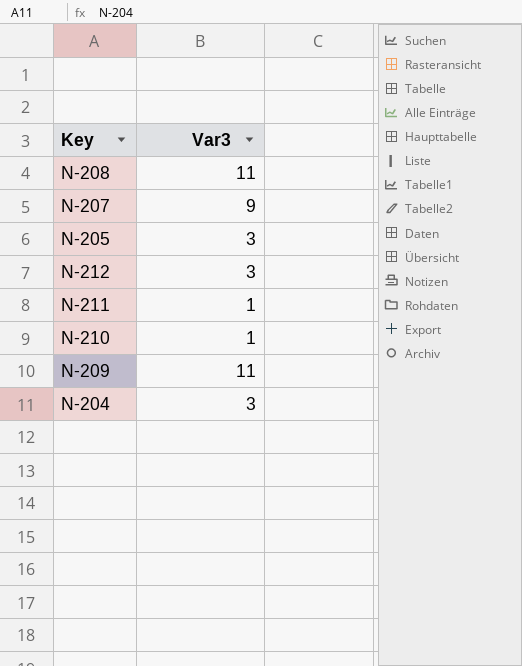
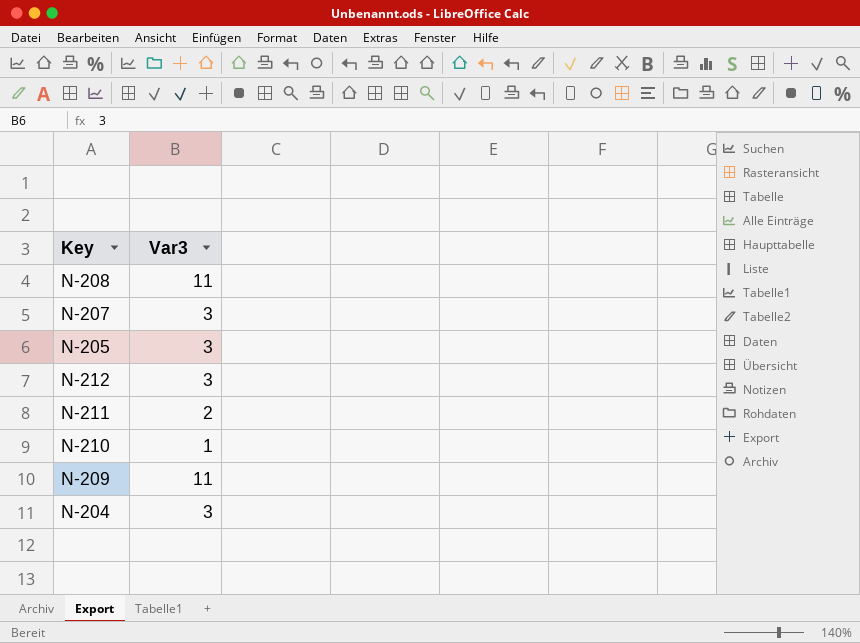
N-207 | Var3: 9 -> 3
N-211 | Var3: 1 -> 2

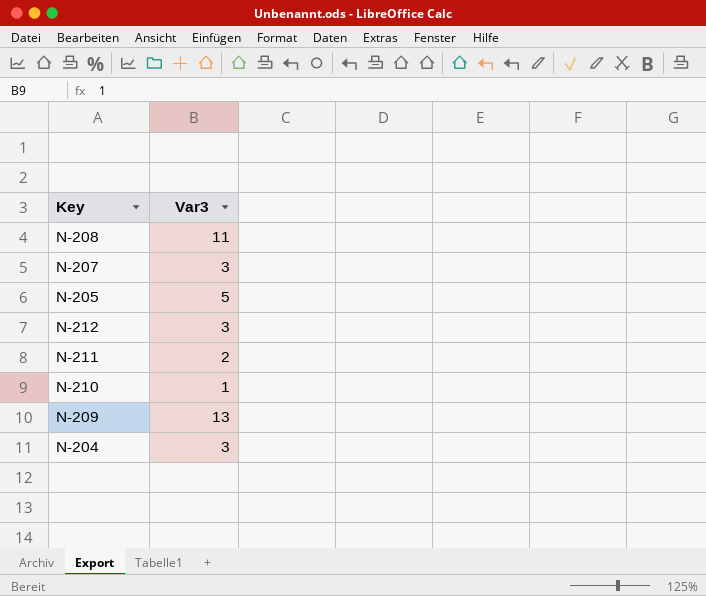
N-205 | Var3: 3 -> 5
N-209 | Var3: 11 -> 13

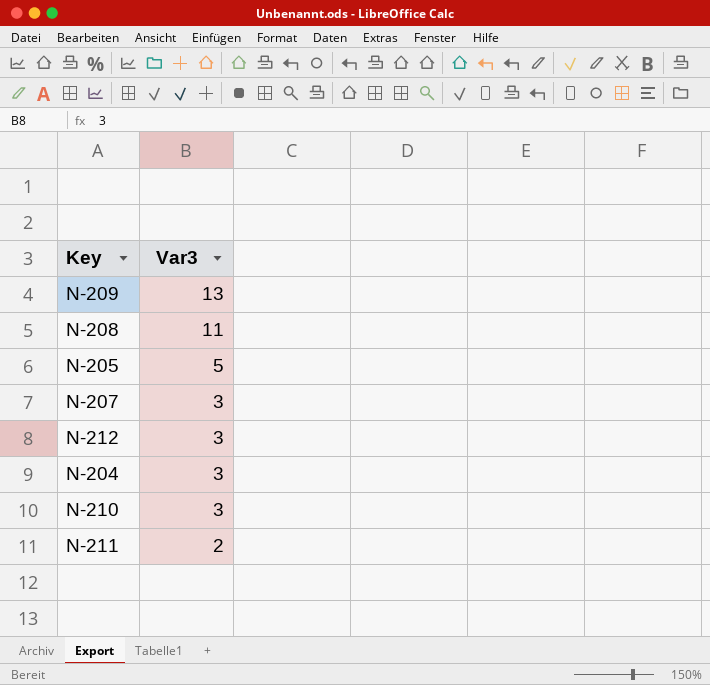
row order: none -> Var3 descending
N-210 | Var3: 1 -> 3

